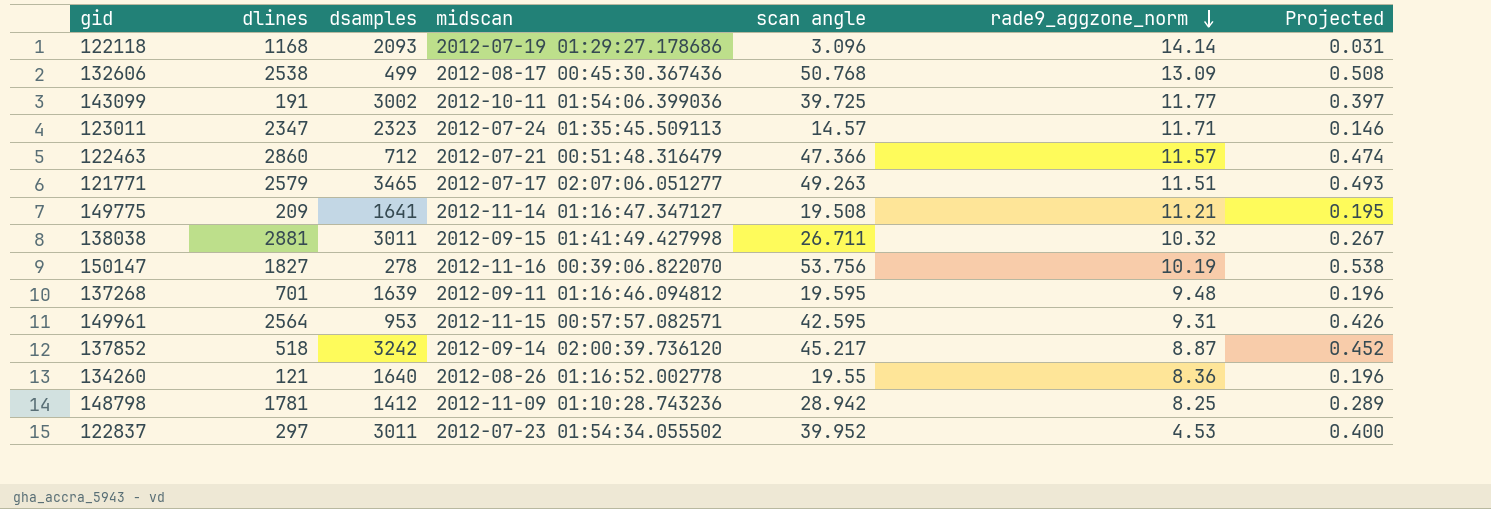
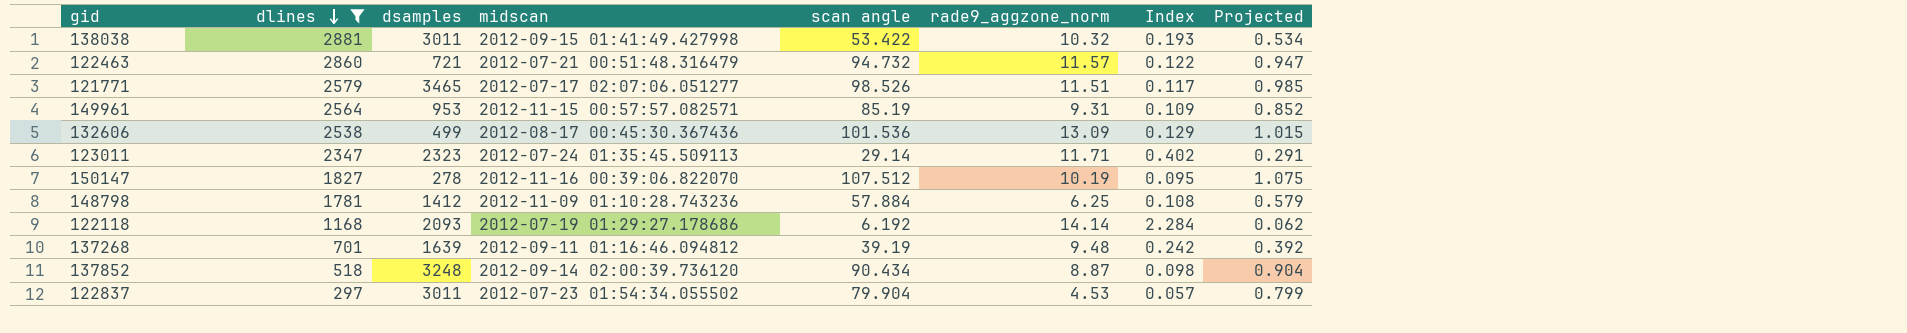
filter: none -> dlines >= 297
row order: rade9_aggzone_norm descending -> dlines descending
column Index | formula: none -> [rade9_aggzone_norm] / [scan angle]
138038 | scan angle: 26.711 -> 53.422
138038 | Projected: 0.267 -> 0.534
122463 | dsamples: 712 -> 721
122463 | scan angle: 47.366 -> 94.732
122463 | Projected: 0.474 -> 0.947
121771 | scan angle: 49.263 -> 98.526
121771 | Projected: 0.493 -> 0.985
149961 | scan angle: 42.595 -> 85.19
149961 | Projected: 0.426 -> 0.852
132606 | scan angle: 50.768 -> 101.536
132606 | Projected: 0.508 -> 1.015
123011 | scan angle: 14.57 -> 29.14
123011 | Projected: 0.146 -> 0.291
150147 | scan angle: 53.756 -> 107.512
150147 | Projected: 0.538 -> 1.075
148798 | scan angle: 28.942 -> 57.884
148798 | rade9_aggzone_norm: 8.25 -> 6.25
148798 | Projected: 0.289 -> 0.579
122118 | scan angle: 3.096 -> 6.192
122118 | Projected: 0.031 -> 0.062
137268 | scan angle: 19.595 -> 39.19
137268 | Projected: 0.196 -> 0.392
137852 | dsamples: 3242 -> 3248
137852 | scan angle: 45.217 -> 90.434
137852 | Projected: 0.452 -> 0.904
122837 | scan angle: 39.952 -> 79.904
122837 | Projected: 0.400 -> 0.799

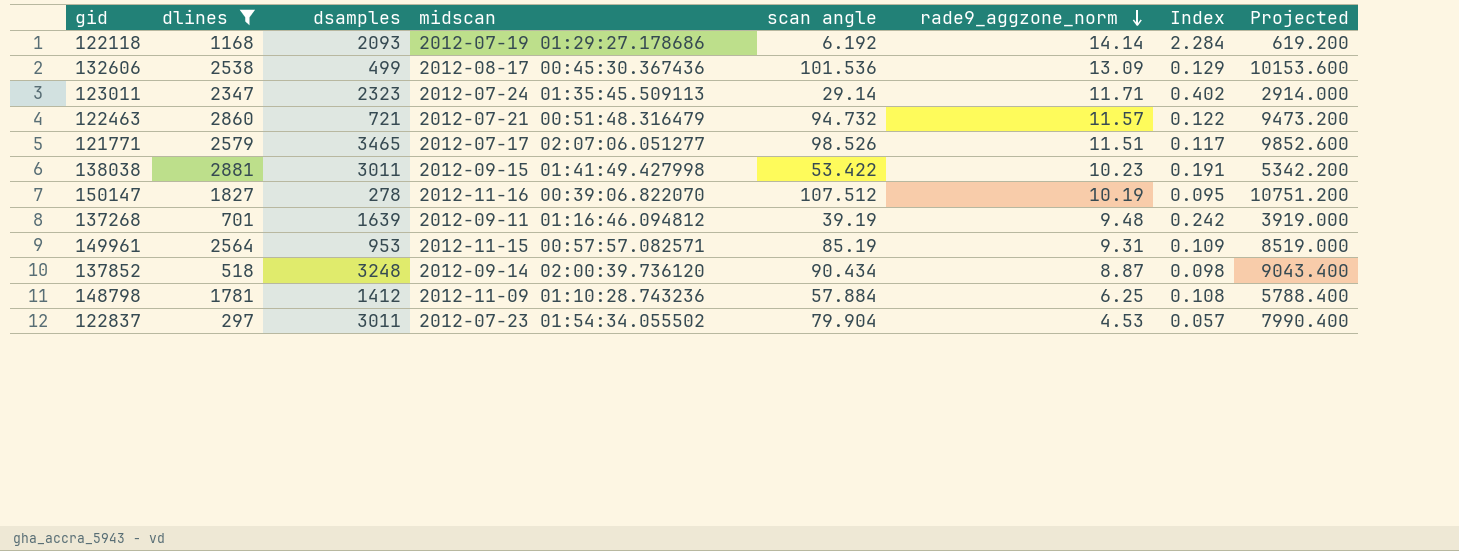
row order: dlines descending -> rade9_aggzone_norm descending
column Projected | formula: [scan angle] * 0.01 -> [scan angle] * 100
138038 | rade9_aggzone_norm: 10.32 -> 10.23
138038 | Index: 0.193 -> 0.191

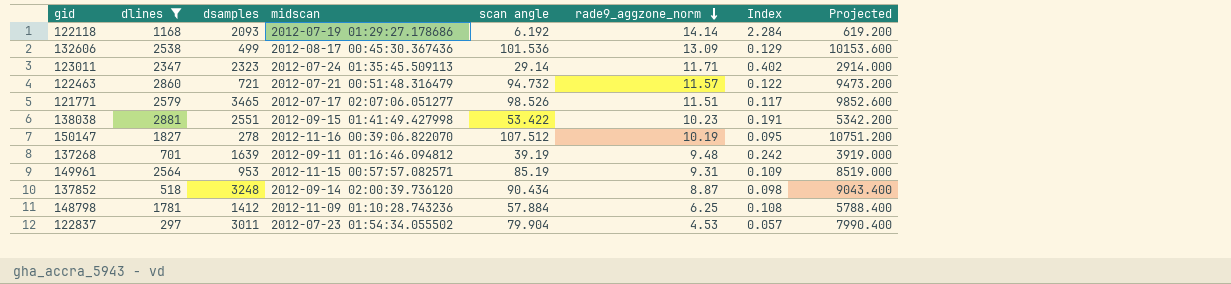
138038 | dsamples: 3011 -> 2551

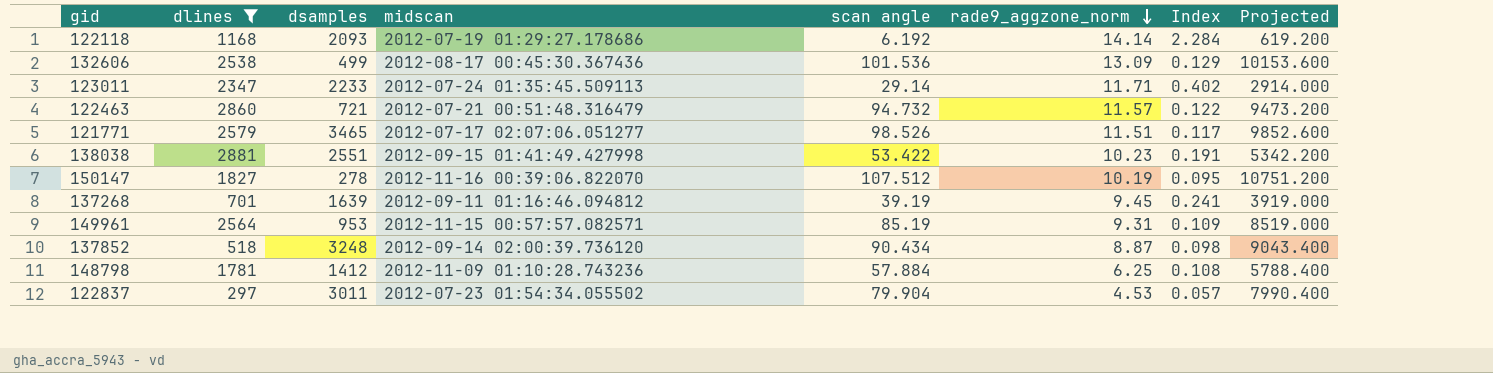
123011 | dsamples: 2323 -> 2233
137268 | rade9_aggzone_norm: 9.48 -> 9.45
137268 | Index: 0.242 -> 0.241

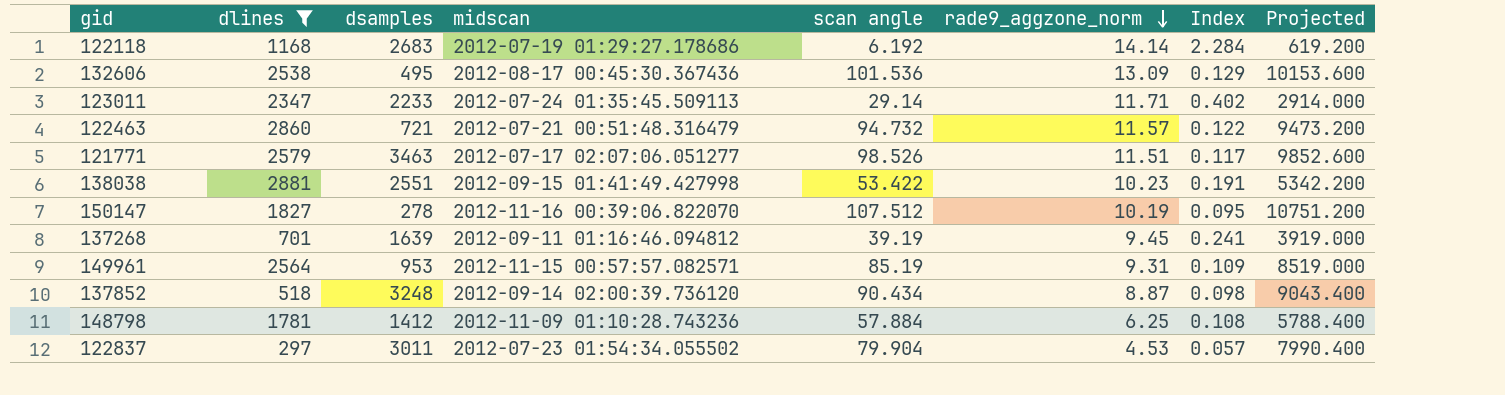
122118 | dsamples: 2093 -> 2683
132606 | dsamples: 499 -> 495
121771 | dsamples: 3465 -> 3463

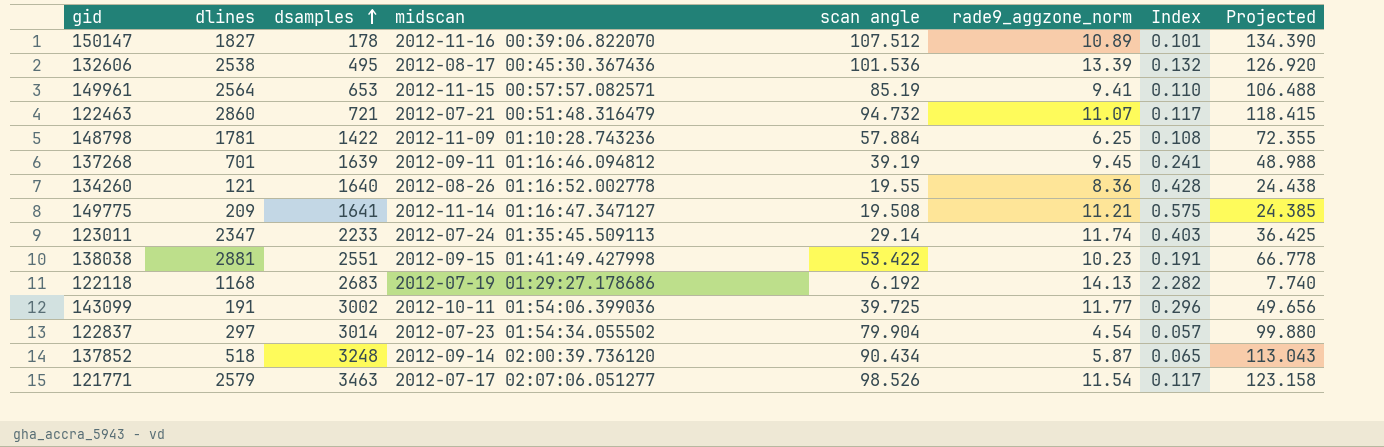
filter: dlines >= 297 -> none
row order: rade9_aggzone_norm descending -> dsamples ascending
column Projected | formula: [scan angle] * 100 -> [scan angle] * 1.25
150147 | dsamples: 278 -> 178
150147 | rade9_aggzone_norm: 10.19 -> 10.89
150147 | Index: 0.095 -> 0.101
132606 | rade9_aggzone_norm: 13.09 -> 13.39
132606 | Index: 0.129 -> 0.132
149961 | dsamples: 953 -> 653
149961 | rade9_aggzone_norm: 9.31 -> 9.41
149961 | Index: 0.109 -> 0.110
122463 | rade9_aggzone_norm: 11.57 -> 11.07
122463 | Index: 0.122 -> 0.117
148798 | dsamples: 1412 -> 1422
123011 | rade9_aggzone_norm: 11.71 -> 11.74
123011 | Index: 0.402 -> 0.403
122118 | rade9_aggzone_norm: 14.14 -> 14.13
122118 | Index: 2.284 -> 2.282
122837 | dsamples: 3011 -> 3014
122837 | rade9_aggzone_norm: 4.53 -> 4.54
137852 | rade9_aggzone_norm: 8.87 -> 5.87
137852 | Index: 0.098 -> 0.065
121771 | rade9_aggzone_norm: 11.51 -> 11.54

